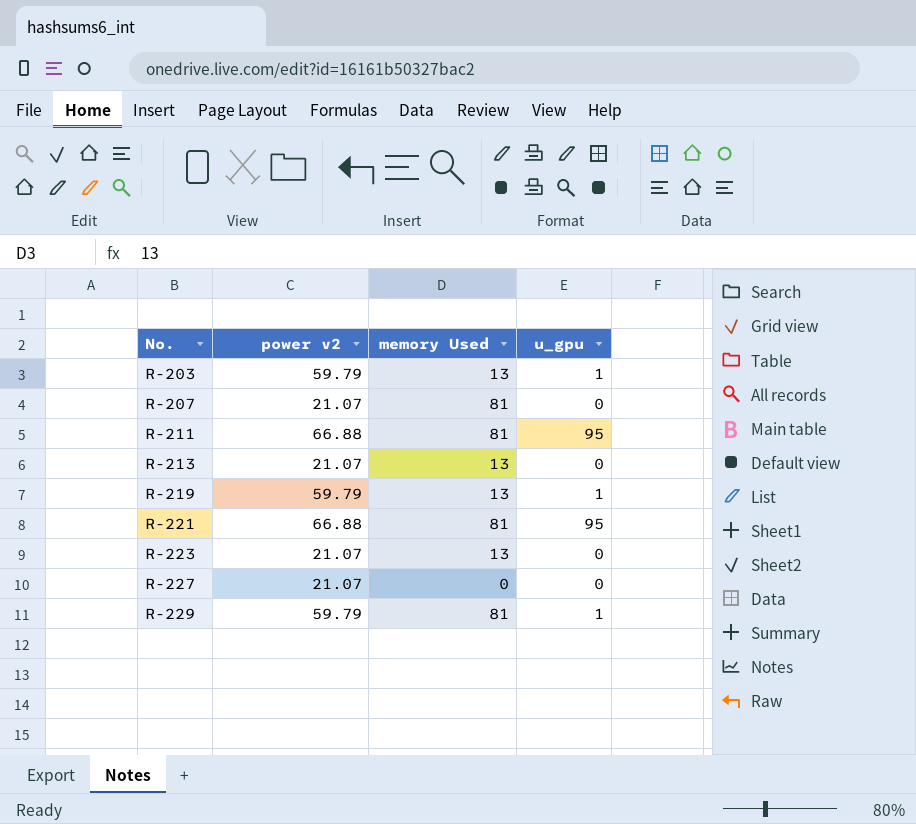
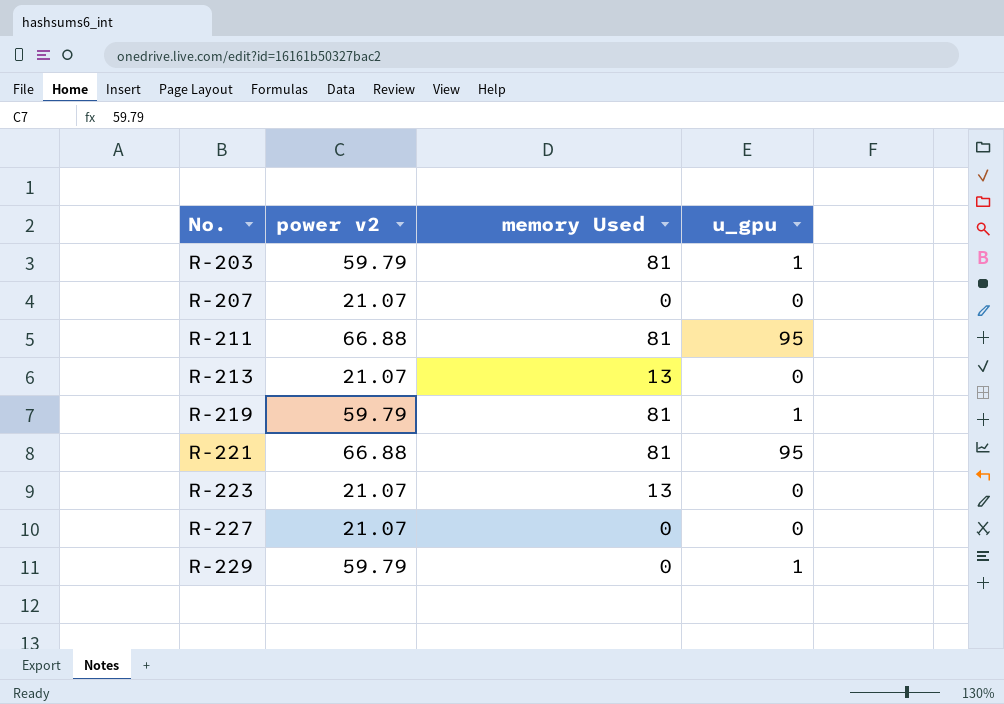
R-203 | memory Used: 13 -> 81
R-207 | memory Used: 81 -> 0
R-219 | memory Used: 13 -> 81
R-229 | memory Used: 81 -> 0

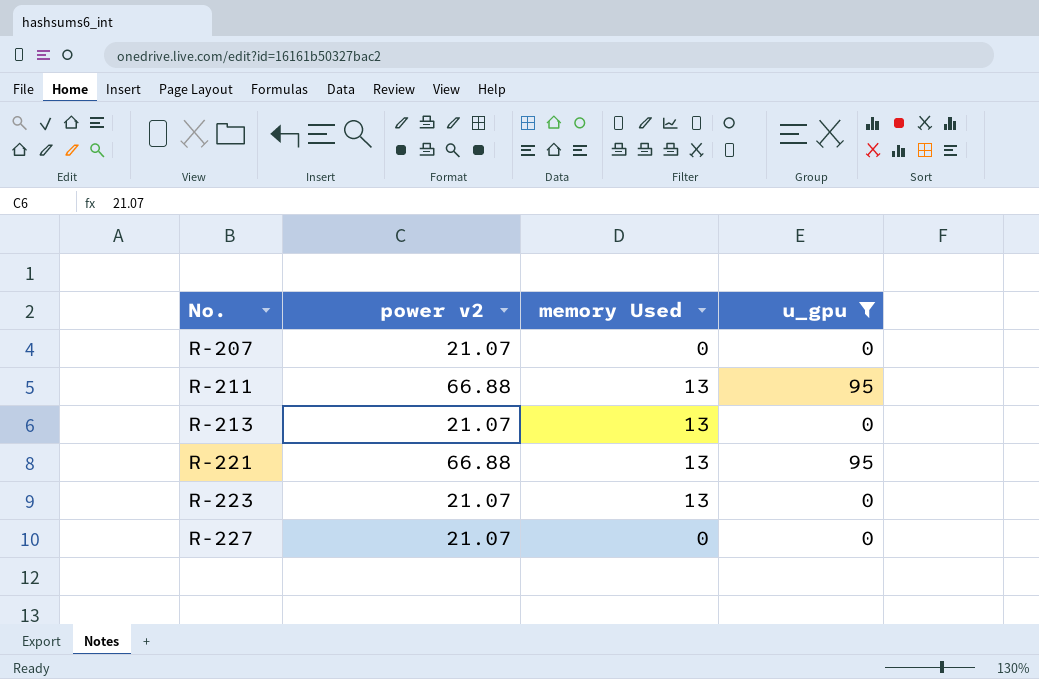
filter: none -> u_gpu != 1
R-211 | memory Used: 81 -> 13
R-221 | memory Used: 81 -> 13

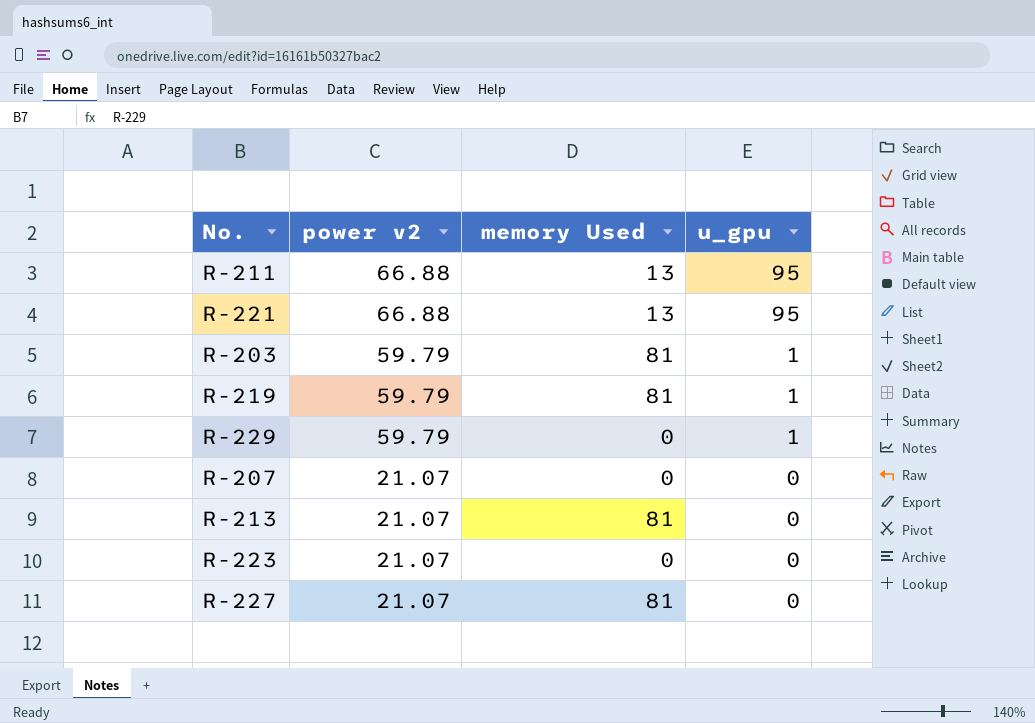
filter: u_gpu != 1 -> none
row order: No. ascending -> power v2 descending
R-213 | memory Used: 13 -> 81
R-223 | memory Used: 13 -> 0
R-227 | memory Used: 0 -> 81

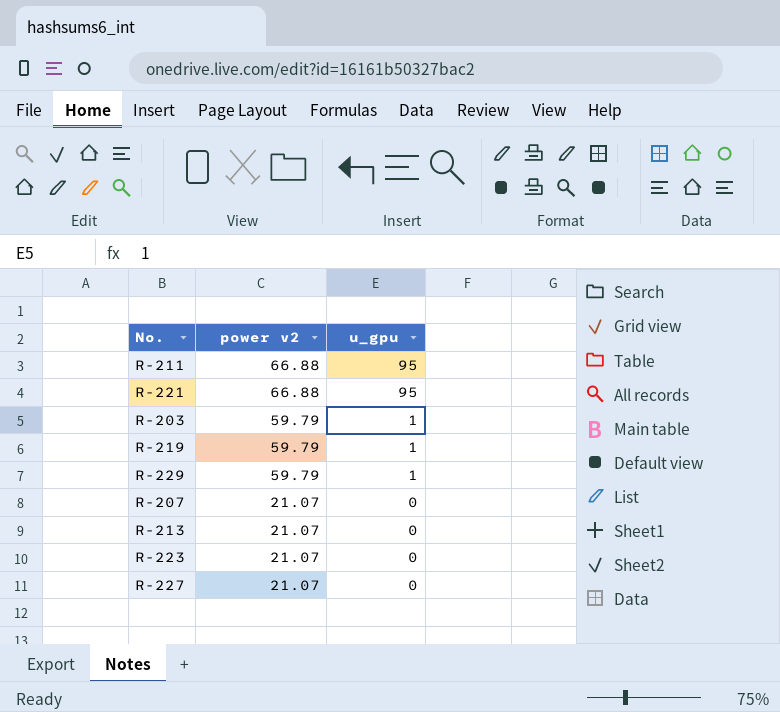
column memory Used | position: 3 -> none

